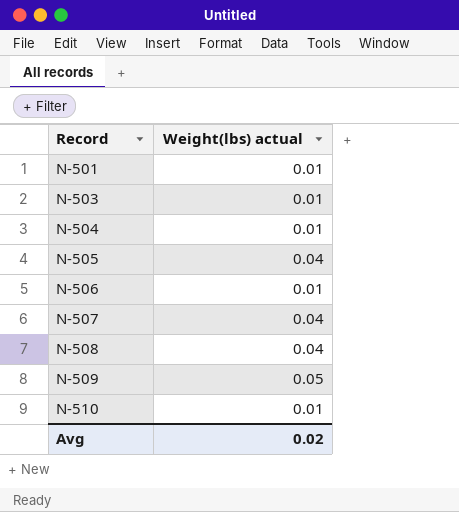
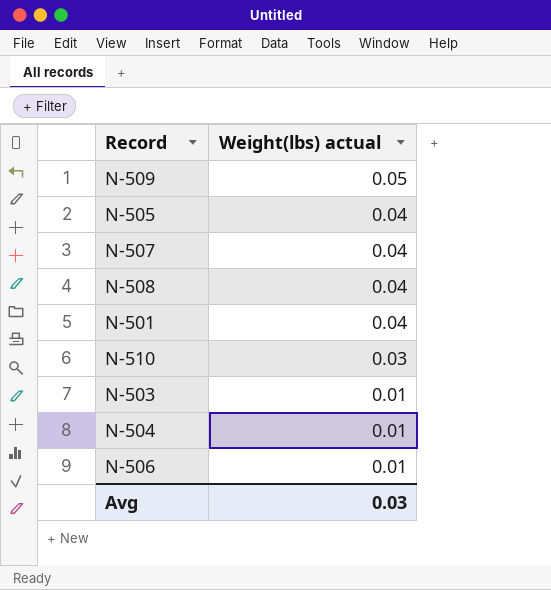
row order: Record ascending -> Weight(lbs) actual descending
N-501 | Weight(lbs) actual: 0.01 -> 0.04
N-510 | Weight(lbs) actual: 0.01 -> 0.03
Avg | Weight(lbs) actual: 0.02 -> 0.03

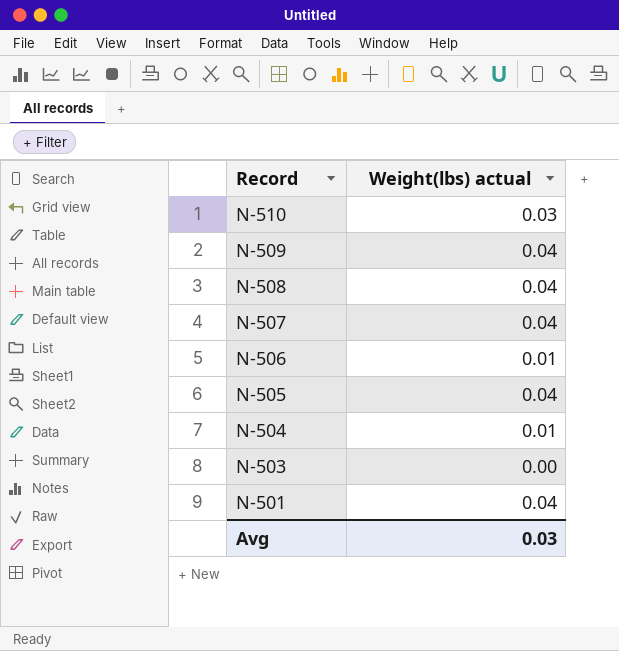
row order: Weight(lbs) actual descending -> Record descending
N-509 | Weight(lbs) actual: 0.05 -> 0.04
N-503 | Weight(lbs) actual: 0.01 -> 0.00

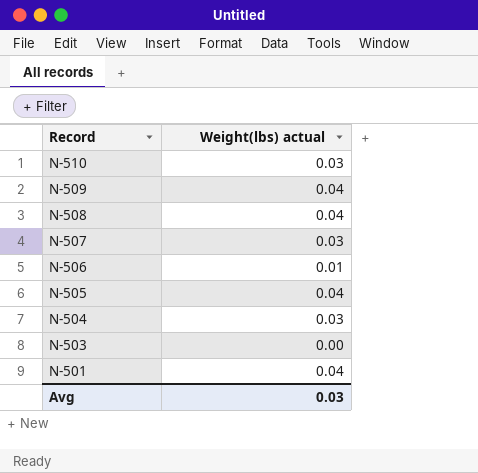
N-507 | Weight(lbs) actual: 0.04 -> 0.03
N-504 | Weight(lbs) actual: 0.01 -> 0.03

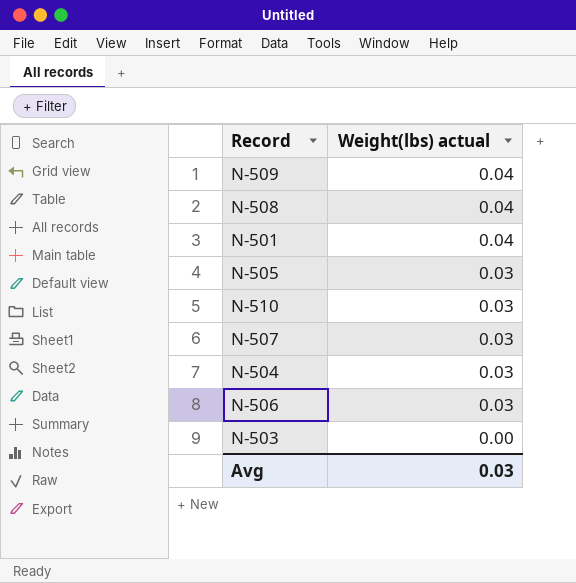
row order: Record descending -> Weight(lbs) actual descending
N-505 | Weight(lbs) actual: 0.04 -> 0.03
N-506 | Weight(lbs) actual: 0.01 -> 0.03

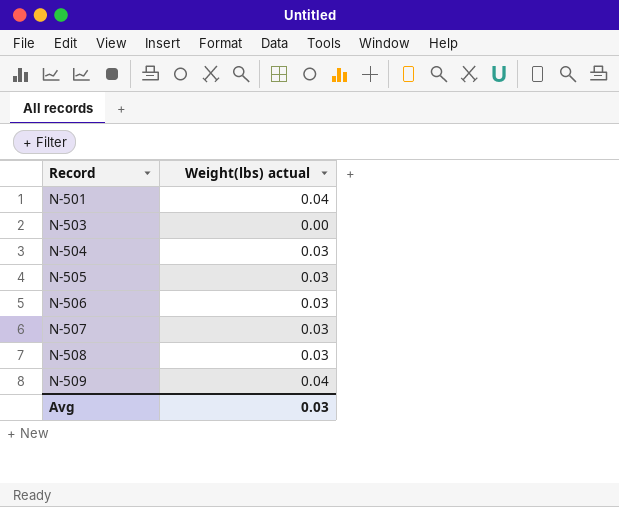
row order: Weight(lbs) actual descending -> Record ascending
row N-510: 0.03 -> none
N-508 | Weight(lbs) actual: 0.04 -> 0.03

